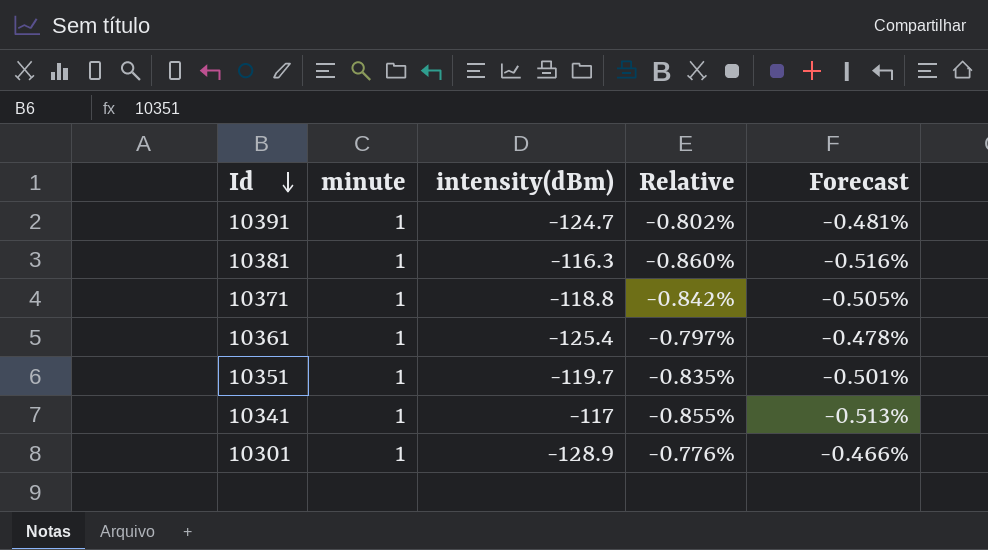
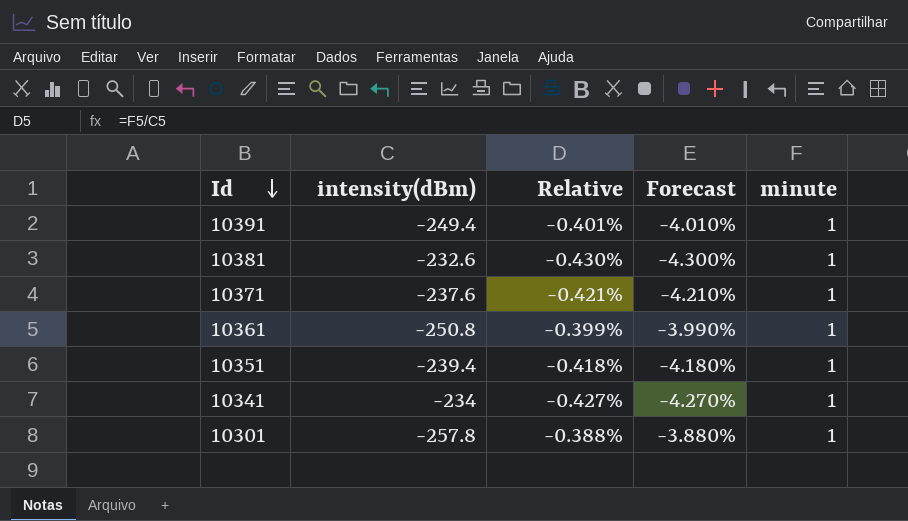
column Forecast | formula: [Relative] * 0.6 -> [Relative] * 10
column minute | position: 2 -> 5
10391 | intensity(dBm): -124.7 -> -249.4
10391 | Relative: -0.802% -> -0.401%
10381 | intensity(dBm): -116.3 -> -232.6
10381 | Relative: -0.860% -> -0.430%
10371 | intensity(dBm): -118.8 -> -237.6
10371 | Relative: -0.842% -> -0.421%
10361 | intensity(dBm): -125.4 -> -250.8
10361 | Relative: -0.797% -> -0.399%
10351 | intensity(dBm): -119.7 -> -239.4
10351 | Relative: -0.835% -> -0.418%
10341 | intensity(dBm): -117 -> -234
10341 | Relative: -0.855% -> -0.427%
10301 | intensity(dBm): -128.9 -> -257.8
10301 | Relative: -0.776% -> -0.388%

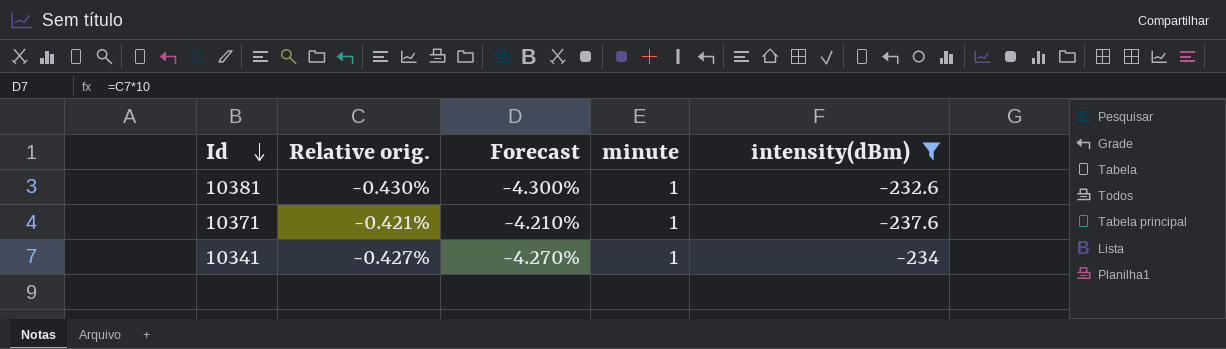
filter: none -> intensity(dBm) >= -237.6
column name: Relative -> Relative orig.
column intensity(dBm) | position: 2 -> 5

